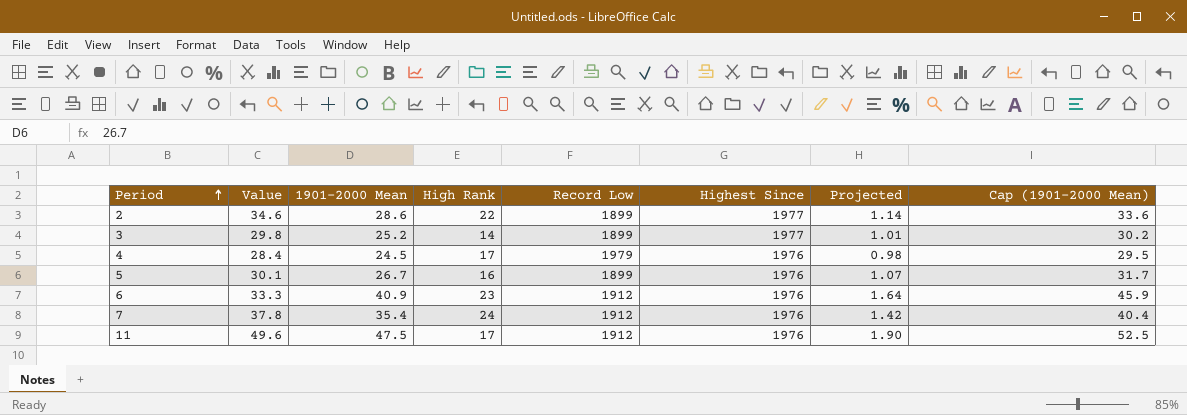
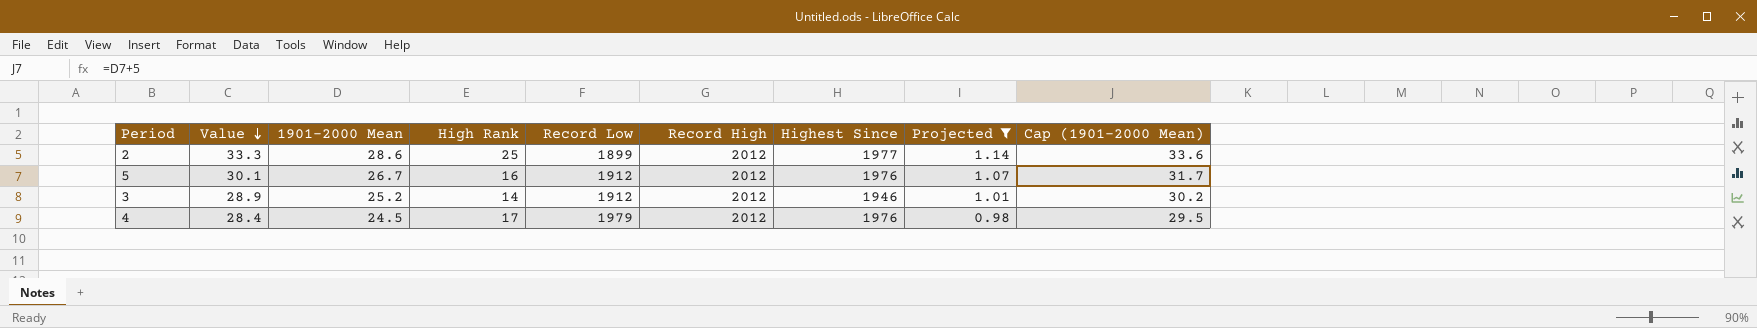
filter: none -> Projected <= 1.14
row order: Period ascending -> Value descending
column Record High | position: none -> 6
2 | Value: 34.6 -> 33.3
2 | High Rank: 22 -> 25
5 | Record Low: 1899 -> 1912
3 | Value: 29.8 -> 28.9
3 | Record Low: 1899 -> 1912
3 | Highest Since: 1977 -> 1946

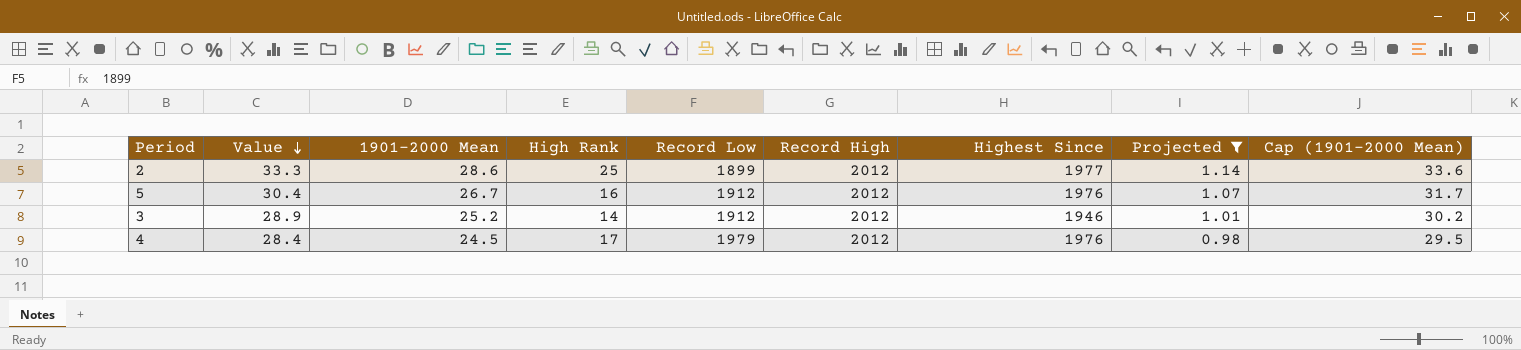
5 | Value: 30.1 -> 30.4

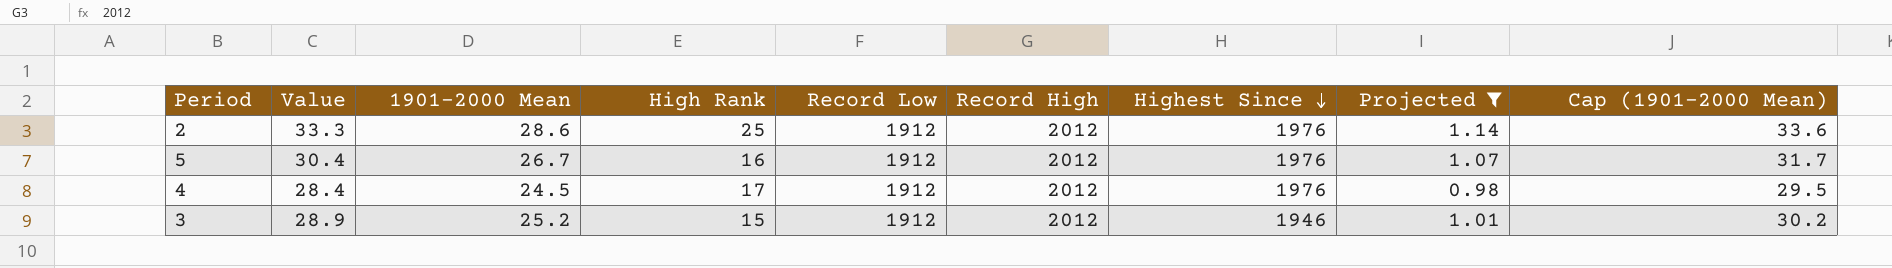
row order: Value descending -> Highest Since descending
2 | Record Low: 1899 -> 1912
2 | Highest Since: 1977 -> 1976
4 | Record Low: 1979 -> 1912
3 | High Rank: 14 -> 15

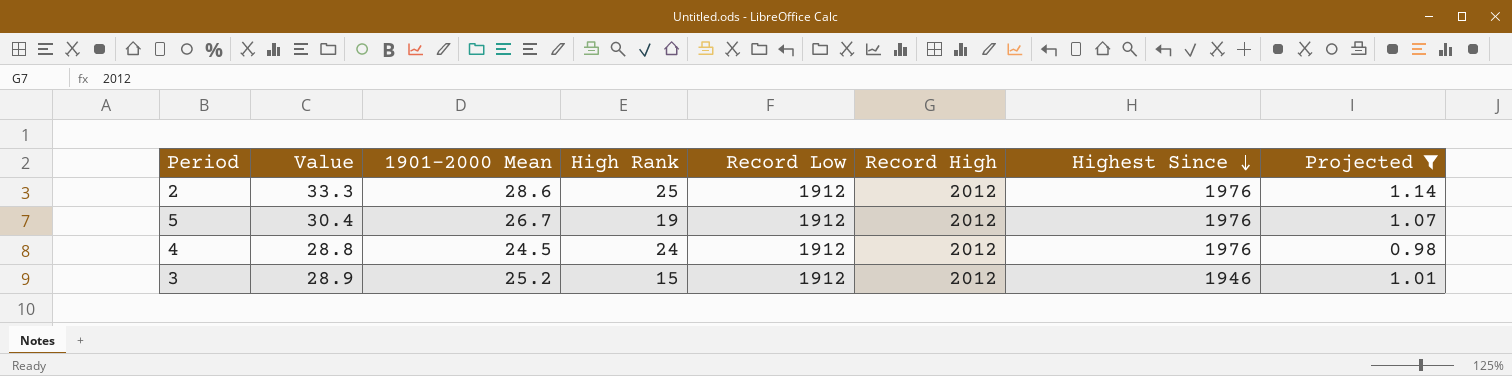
column Cap (1901-2000 Mean) | formula: [1901-2000 Mean] + 5 -> none
5 | High Rank: 16 -> 19
4 | Value: 28.4 -> 28.8
4 | High Rank: 17 -> 24

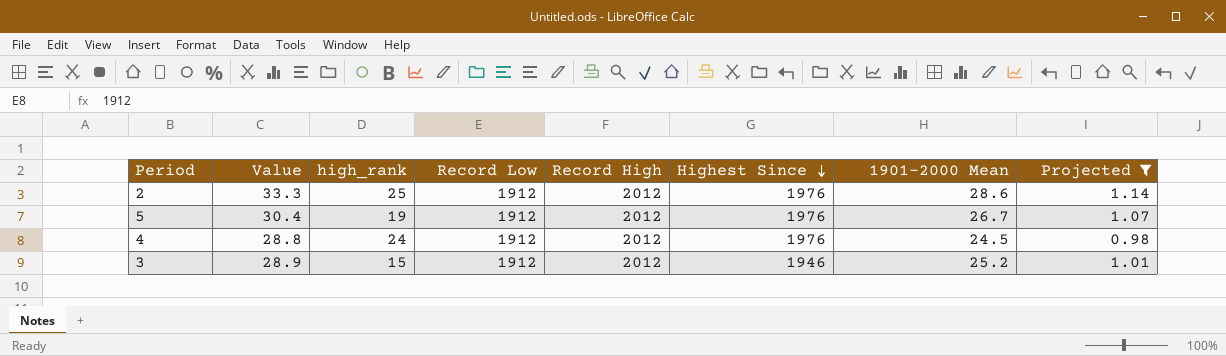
column name: High Rank -> high_rank
column 1901-2000 Mean | position: 3 -> 7

